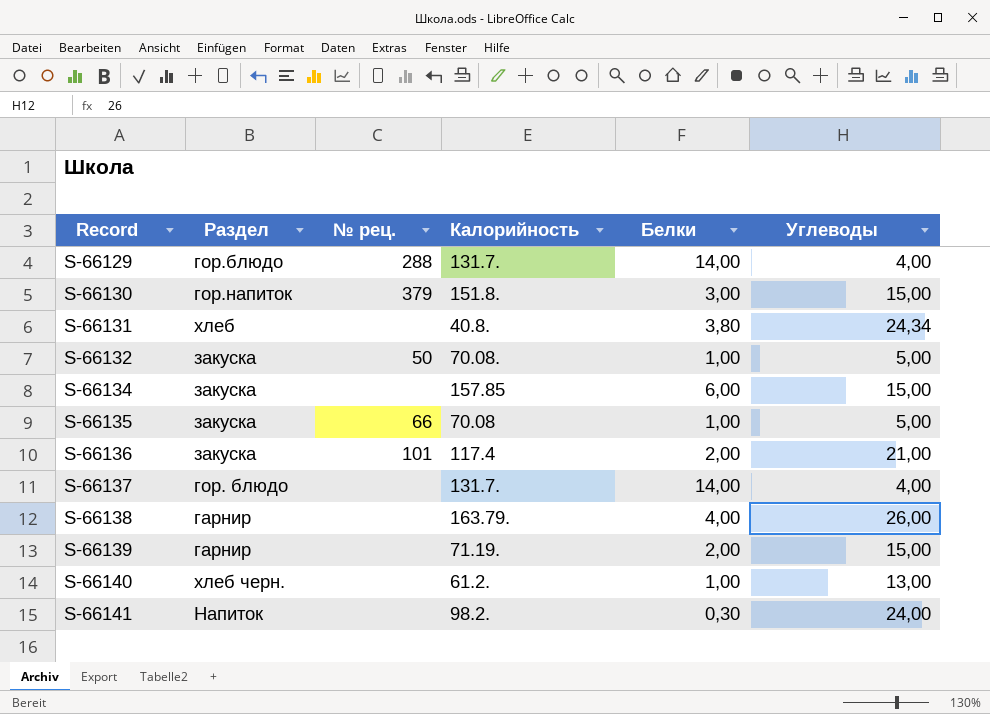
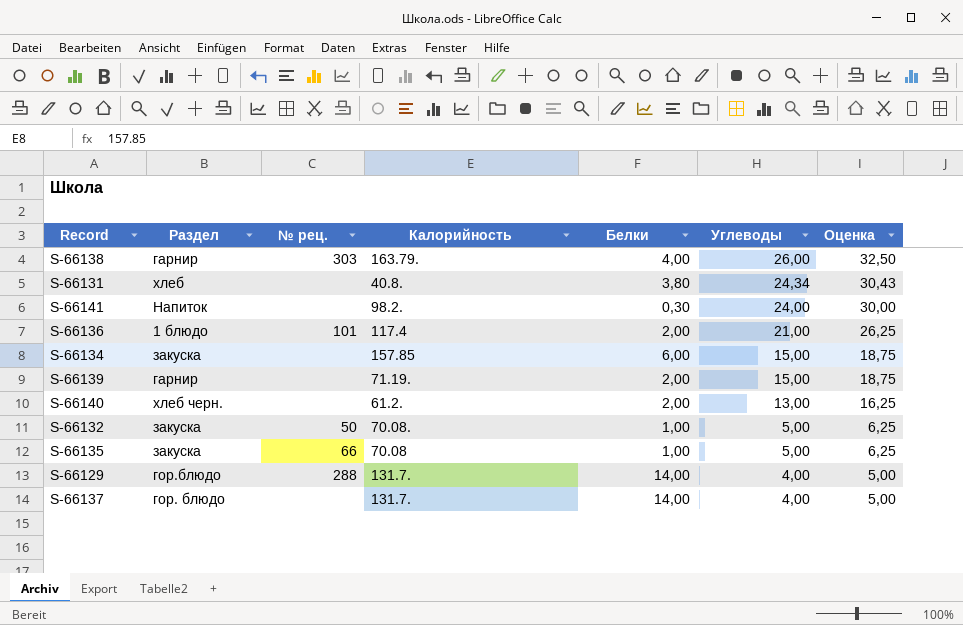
row order: Record ascending -> Углеводы descending
column Оценка | formula: none -> [Углеводы] * 1,25
row S-66130: гор.напиток | 379 | 151.8. | 3,00 | 15,00 -> none
S-66138 | № рец.: none -> 303
S-66136 | Раздел: закуска -> 1 блюдо
S-66140 | Белки: 1,00 -> 2,00

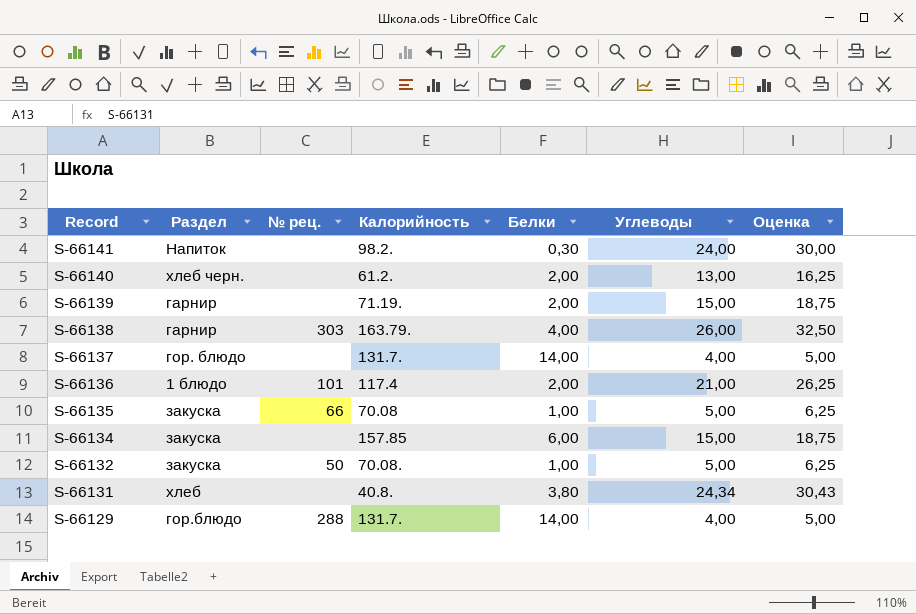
row order: Углеводы descending -> Record descending

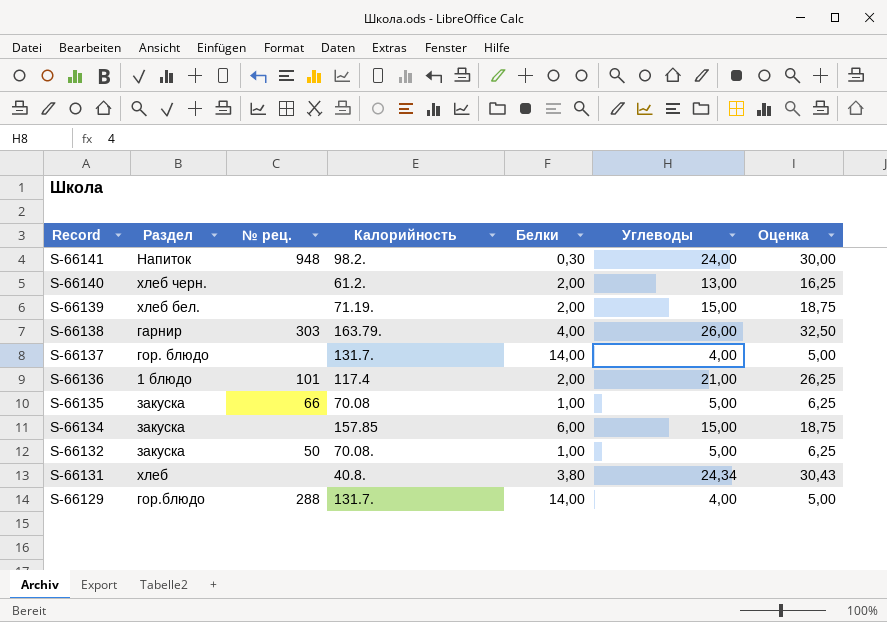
S-66141 | № рец.: none -> 948
S-66139 | Раздел: гарнир -> хлеб бел.

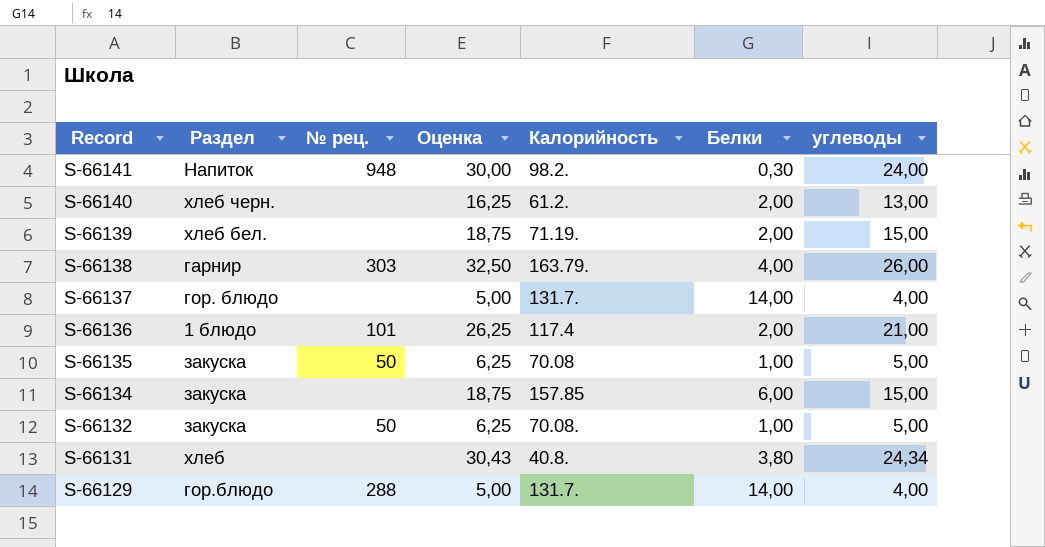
column Оценка | position: 7 -> 4
column name: Углеводы -> углеводы
S-66135 | № рец.: 66 -> 50

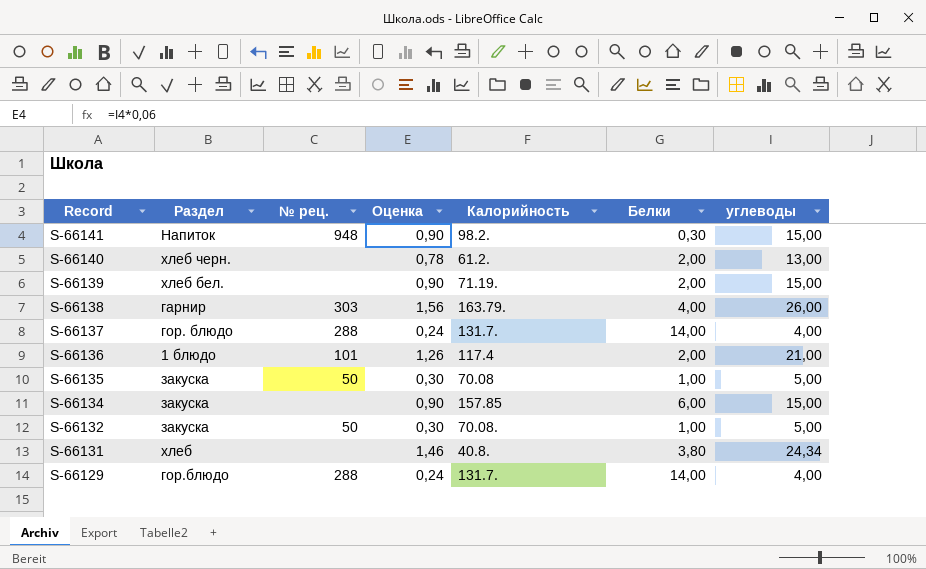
column Оценка | formula: [углеводы] * 1,25 -> [углеводы] * 0,06
S-66141 | углеводы: 24,00 -> 15,00
S-66137 | № рец.: none -> 288

